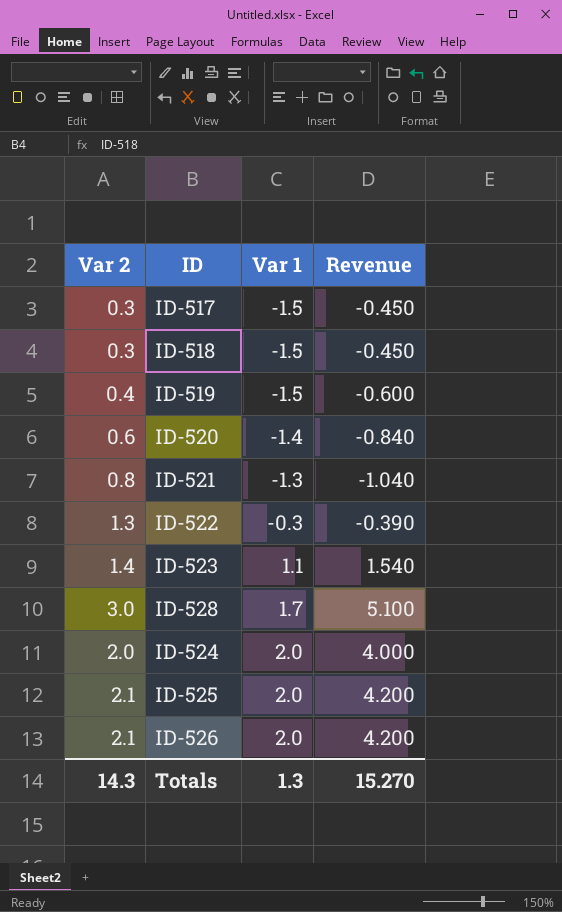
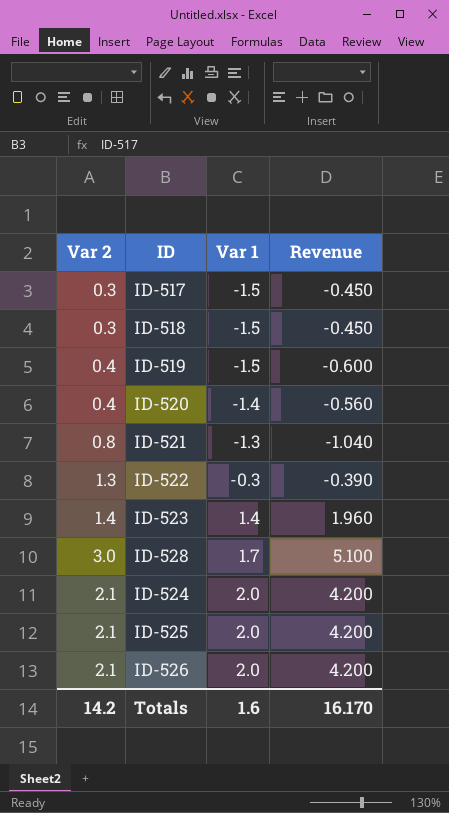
ID-520 | Var 2: 0.6 -> 0.4
ID-520 | Revenue: -0.840 -> -0.560
ID-523 | Var 1: 1.1 -> 1.4
ID-523 | Revenue: 1.540 -> 1.960
ID-524 | Var 2: 2.0 -> 2.1
ID-524 | Revenue: 4.000 -> 4.200
Totals | Var 2: 14.3 -> 14.2
Totals | Var 1: 1.3 -> 1.6
Totals | Revenue: 15.270 -> 16.170

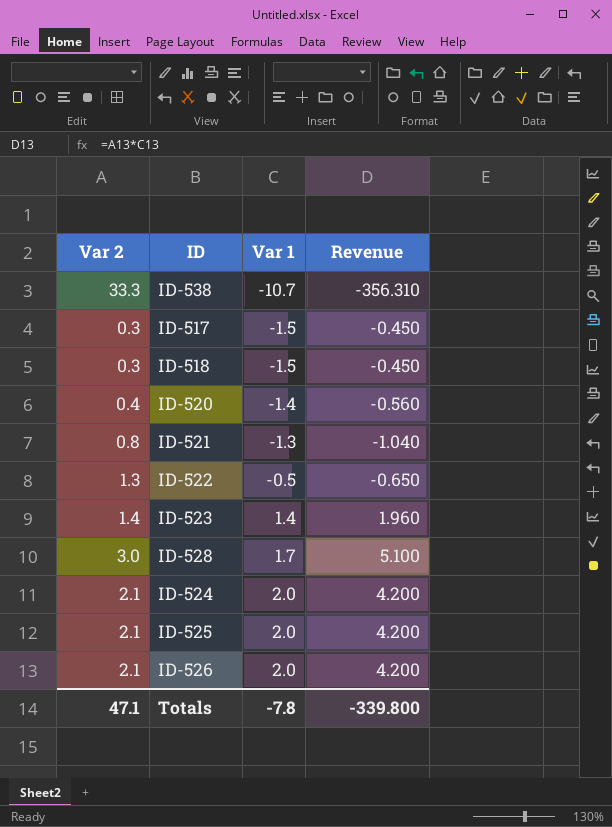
row ID-519: 0.4 | -1.5 | -0.600 -> none
row ID-538: none -> 33.3 | -10.7 | -356.310
ID-522 | Var 1: -0.3 -> -0.5
ID-522 | Revenue: -0.390 -> -0.650
Totals | Var 2: 14.2 -> 47.1
Totals | Var 1: 1.6 -> -7.8
Totals | Revenue: 16.170 -> -339.800

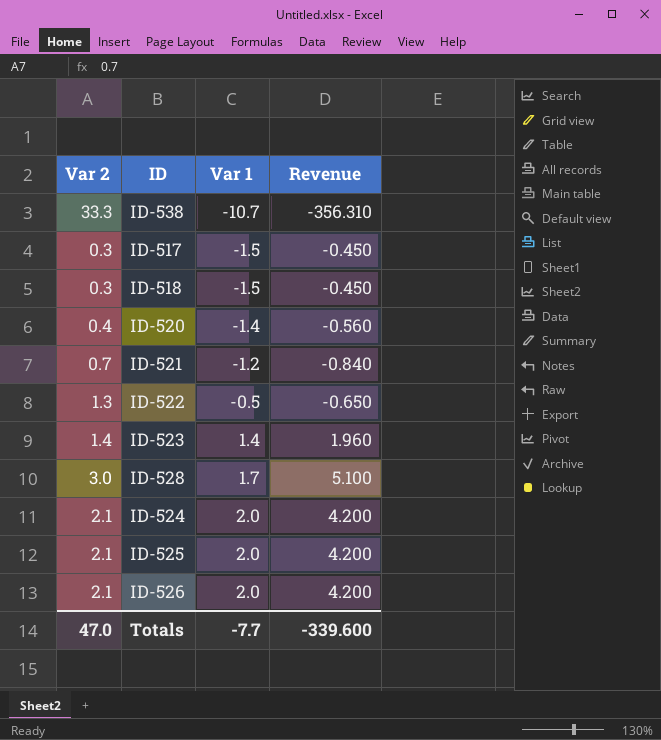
ID-521 | Var 2: 0.8 -> 0.7
ID-521 | Var 1: -1.3 -> -1.2
ID-521 | Revenue: -1.040 -> -0.840
Totals | Var 2: 47.1 -> 47.0
Totals | Var 1: -7.8 -> -7.7
Totals | Revenue: -339.800 -> -339.600

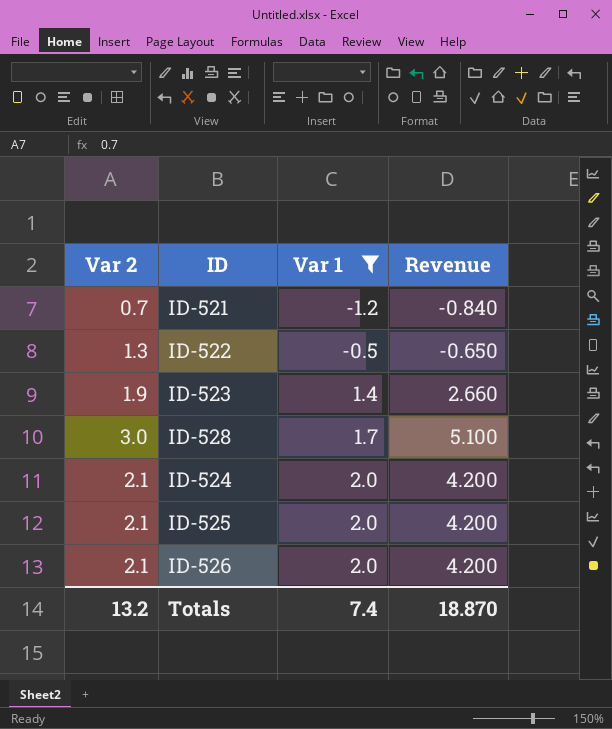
filter: none -> Var 1 >= -1.2
ID-523 | Var 2: 1.4 -> 1.9
ID-523 | Revenue: 1.960 -> 2.660
Totals | Var 2: 47.0 -> 13.2
Totals | Var 1: -7.7 -> 7.4
Totals | Revenue: -339.600 -> 18.870

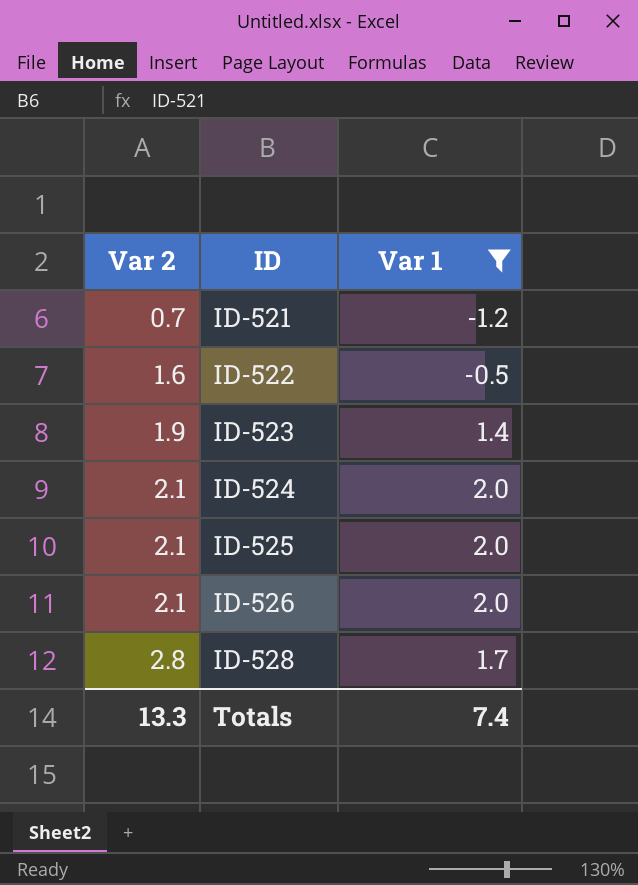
row order: Var 1 ascending -> Var 2 ascending
column Revenue | formula: [Var 2] * [Var 1] -> none
ID-522 | Var 2: 1.3 -> 1.6
ID-528 | Var 2: 3.0 -> 2.8
Totals | Var 2: 13.2 -> 13.3

